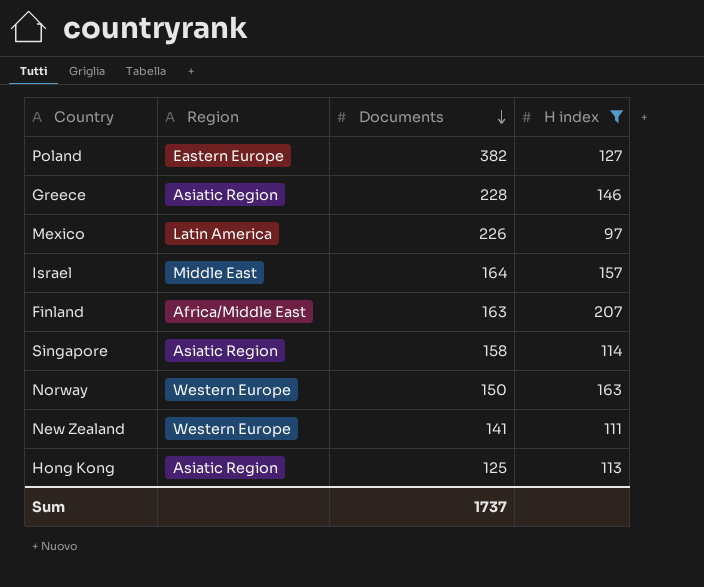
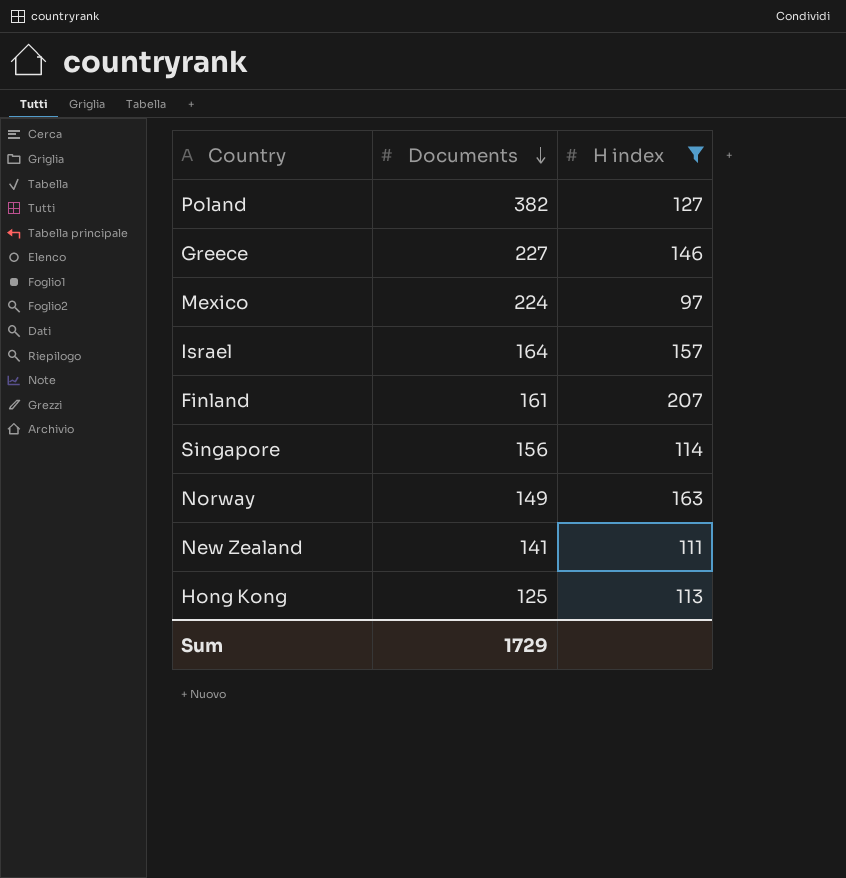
column Region | position: 2 -> none
Greece | Documents: 228 -> 227
Mexico | Documents: 226 -> 224
Finland | Documents: 163 -> 161
Singapore | Documents: 158 -> 156
Norway | Documents: 150 -> 149
Sum | Documents: 1737 -> 1729

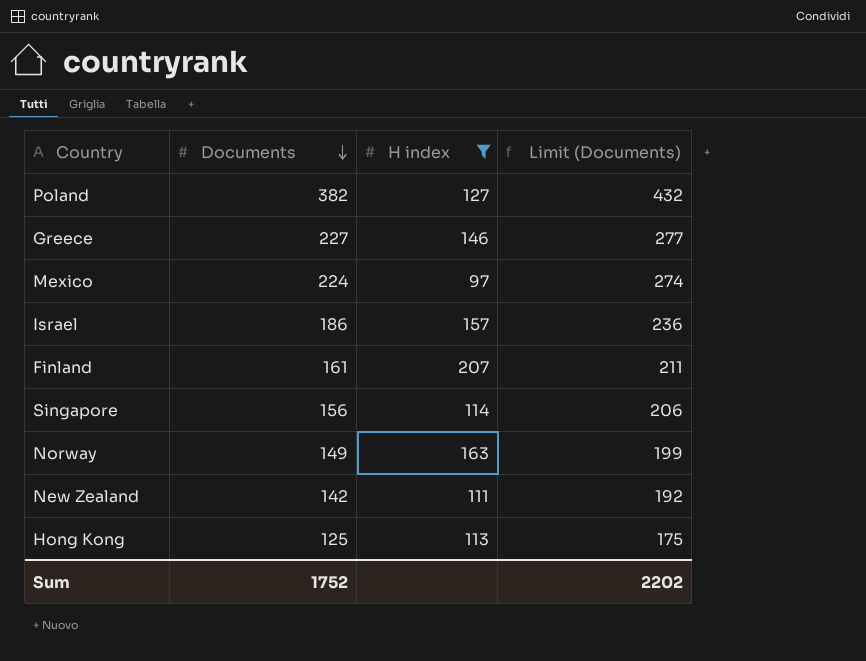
column Limit (Documents) | formula: none -> [Documents] + 50
Israel | Documents: 164 -> 186
New Zealand | Documents: 141 -> 142
Sum | Documents: 1729 -> 1752

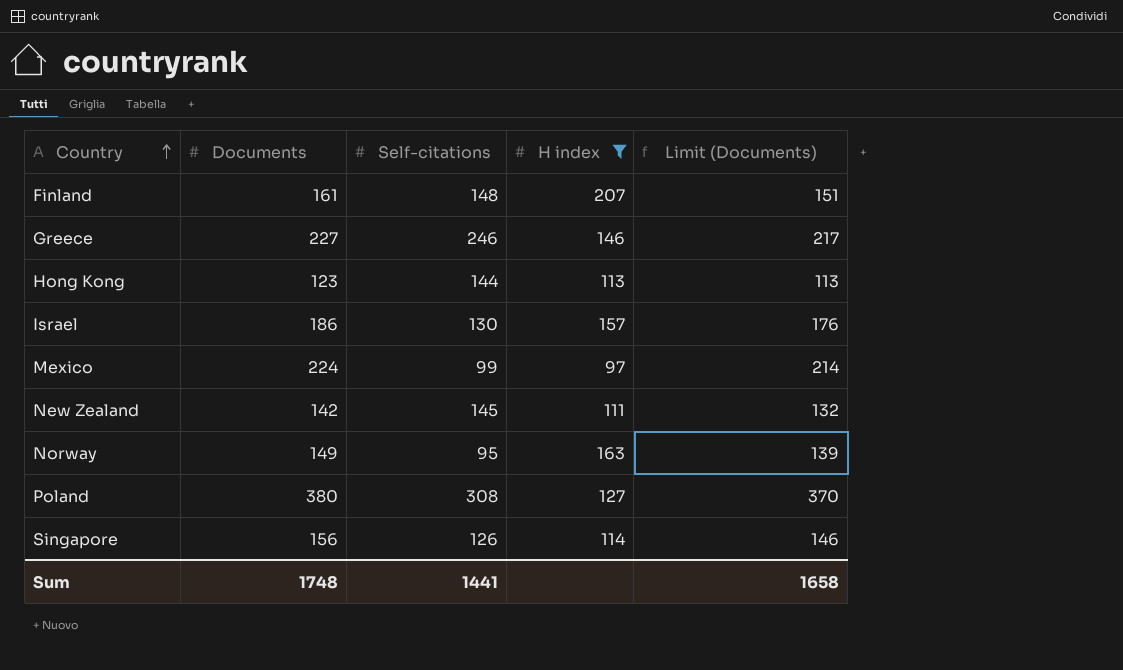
row order: Documents descending -> Country ascending
column Self-citations | position: none -> 3
column Limit (Documents) | formula: [Documents] + 50 -> [Documents] - 10
Hong Kong | Documents: 125 -> 123
Poland | Documents: 382 -> 380
Sum | Documents: 1752 -> 1748
Sum | Limit (Documents): 2202 -> 1658

